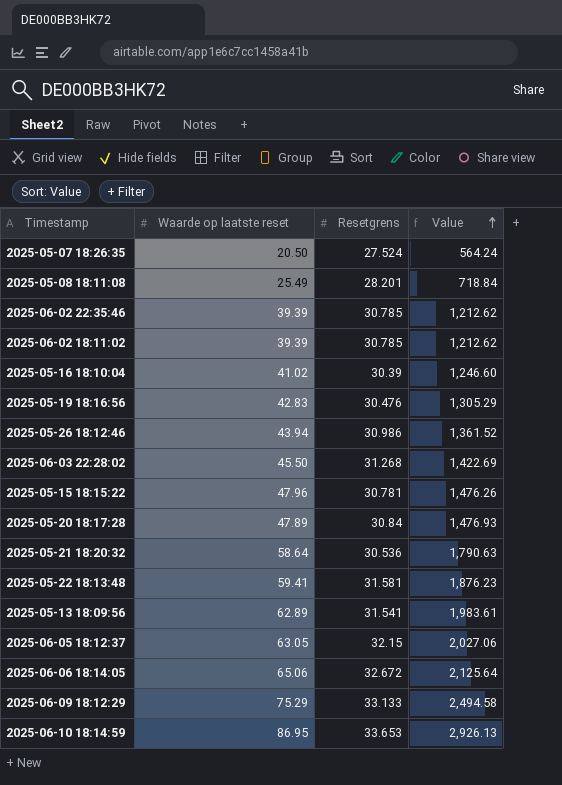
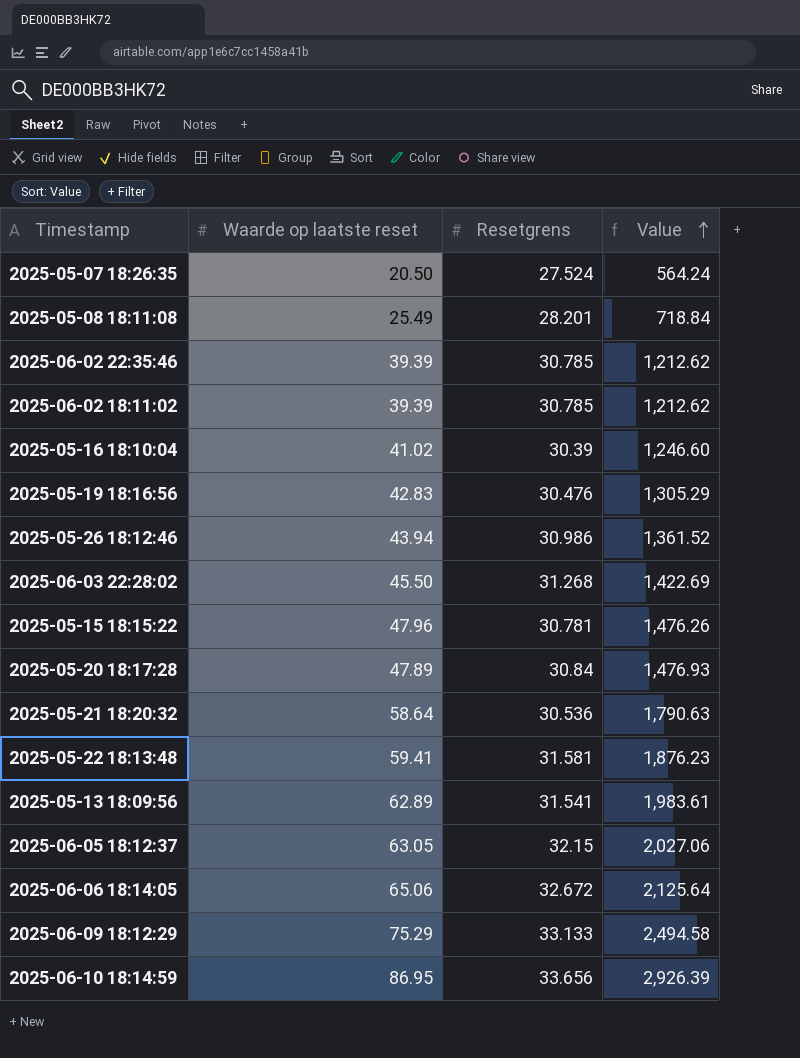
2025-06-10 18:14:59 | Resetgrens: 33.653 -> 33.656
2025-06-10 18:14:59 | Value: 2,926.13 -> 2,926.39

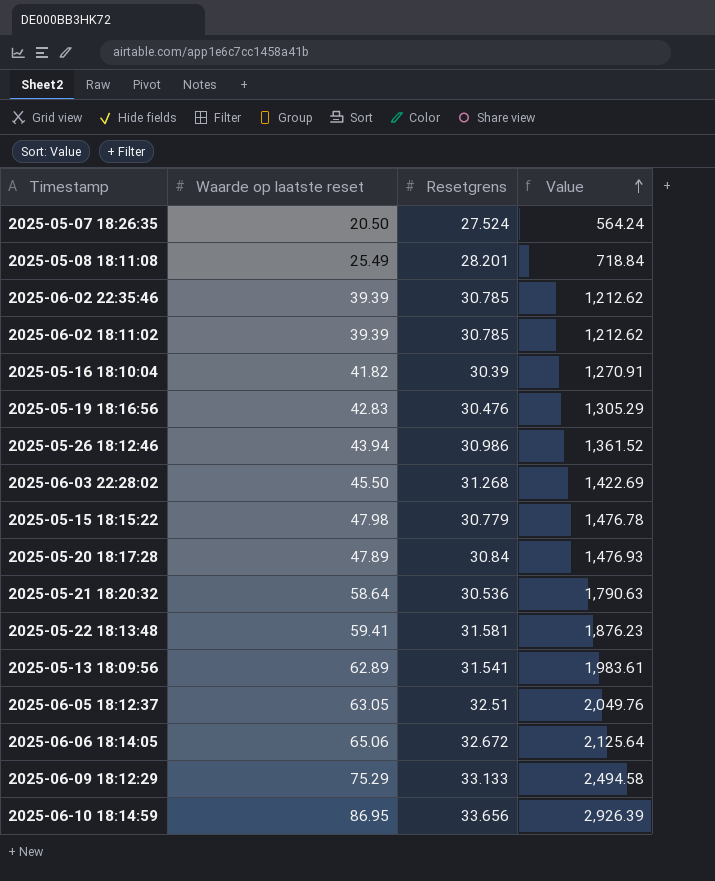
2025-05-16 18:10:04 | Waarde op laatste reset: 41.02 -> 41.82
2025-05-16 18:10:04 | Value: 1,246.60 -> 1,270.91
2025-05-15 18:15:22 | Waarde op laatste reset: 47.96 -> 47.98
2025-05-15 18:15:22 | Resetgrens: 30.781 -> 30.779
2025-05-15 18:15:22 | Value: 1,476.26 -> 1,476.78
2025-06-05 18:12:37 | Resetgrens: 32.15 -> 32.51
2025-06-05 18:12:37 | Value: 2,027.06 -> 2,049.76

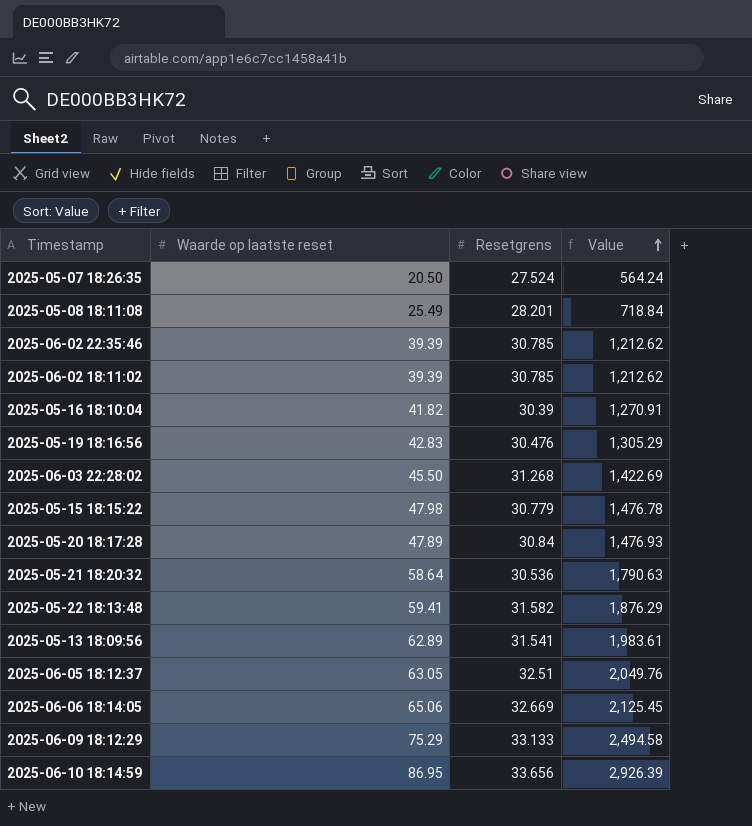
row 2025-05-26 18:12:46: 43.94 | 30.986 | 1,361.52 -> none
2025-05-22 18:13:48 | Resetgrens: 31.581 -> 31.582
2025-05-22 18:13:48 | Value: 1,876.23 -> 1,876.29
2025-06-06 18:14:05 | Resetgrens: 32.672 -> 32.669
2025-06-06 18:14:05 | Value: 2,125.64 -> 2,125.45

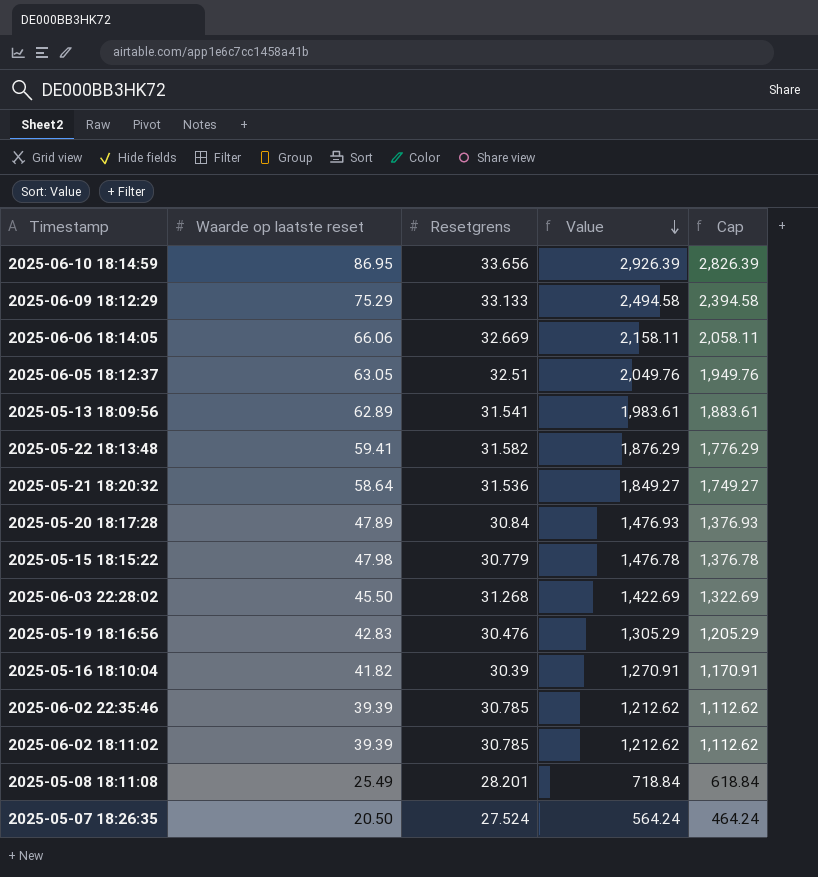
row order: Value ascending -> Value descending
column Cap | formula: none -> [Value] - 100
2025-06-06 18:14:05 | Waarde op laatste reset: 65.06 -> 66.06
2025-06-06 18:14:05 | Value: 2,125.45 -> 2,158.11
2025-05-21 18:20:32 | Resetgrens: 30.536 -> 31.536
2025-05-21 18:20:32 | Value: 1,790.63 -> 1,849.27

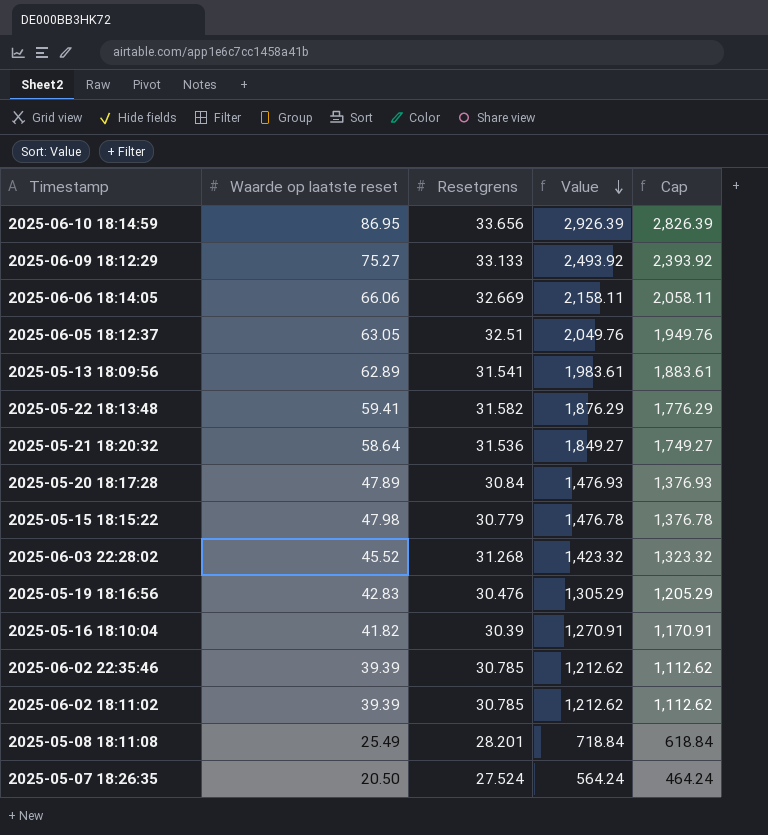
2025-06-09 18:12:29 | Waarde op laatste reset: 75.29 -> 75.27
2025-06-09 18:12:29 | Value: 2,494.58 -> 2,493.92
2025-06-09 18:12:29 | Cap: 2,394.58 -> 2,393.92
2025-06-03 22:28:02 | Waarde op laatste reset: 45.50 -> 45.52
2025-06-03 22:28:02 | Value: 1,422.69 -> 1,423.32
2025-06-03 22:28:02 | Cap: 1,322.69 -> 1,323.32

